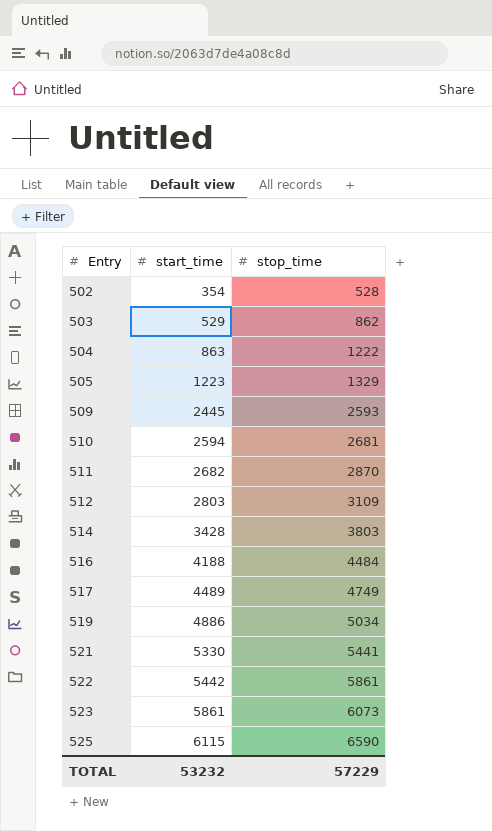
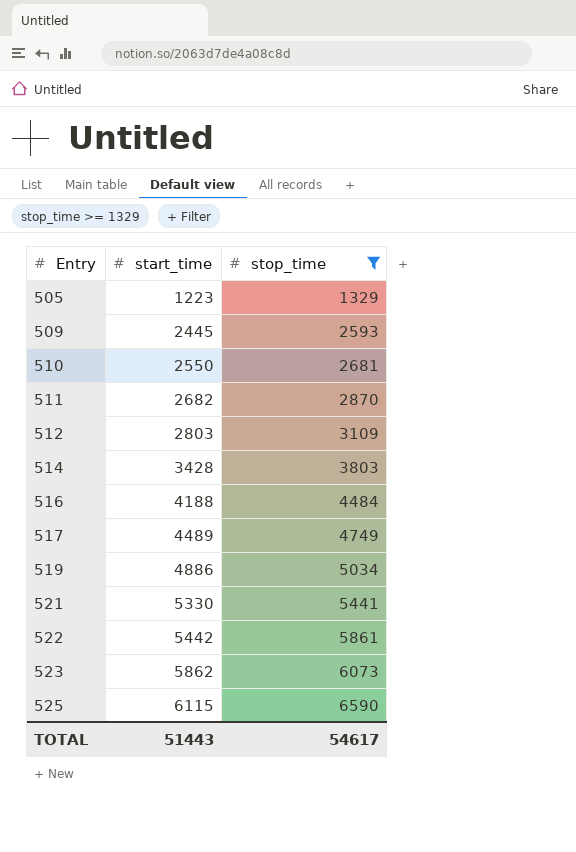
filter: none -> stop_time >= 1329
510 | start_time: 2594 -> 2550
523 | start_time: 5861 -> 5862
TOTAL | start_time: 53232 -> 51443
TOTAL | stop_time: 57229 -> 54617

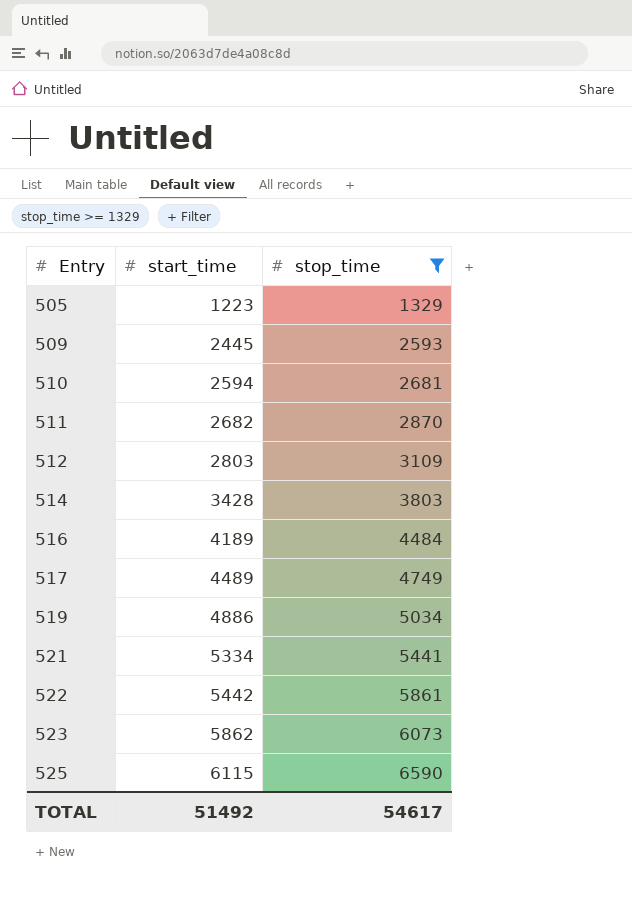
510 | start_time: 2550 -> 2594
516 | start_time: 4188 -> 4189
521 | start_time: 5330 -> 5334
TOTAL | start_time: 51443 -> 51492

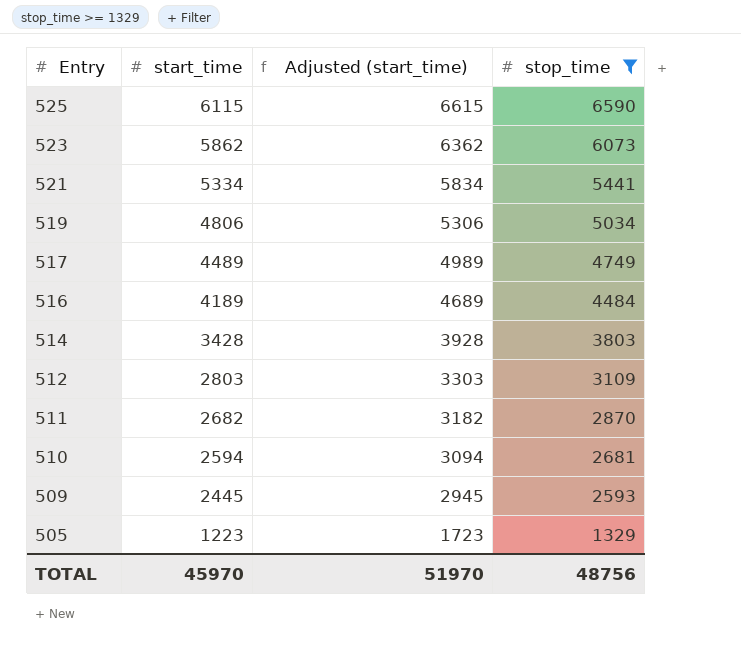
row order: Entry ascending -> Entry descending
column Adjusted (start_time) | formula: none -> [start_time] + 500
row 522: 5442 | 5861 -> none
519 | start_time: 4886 -> 4806
TOTAL | start_time: 51492 -> 45970
TOTAL | stop_time: 54617 -> 48756

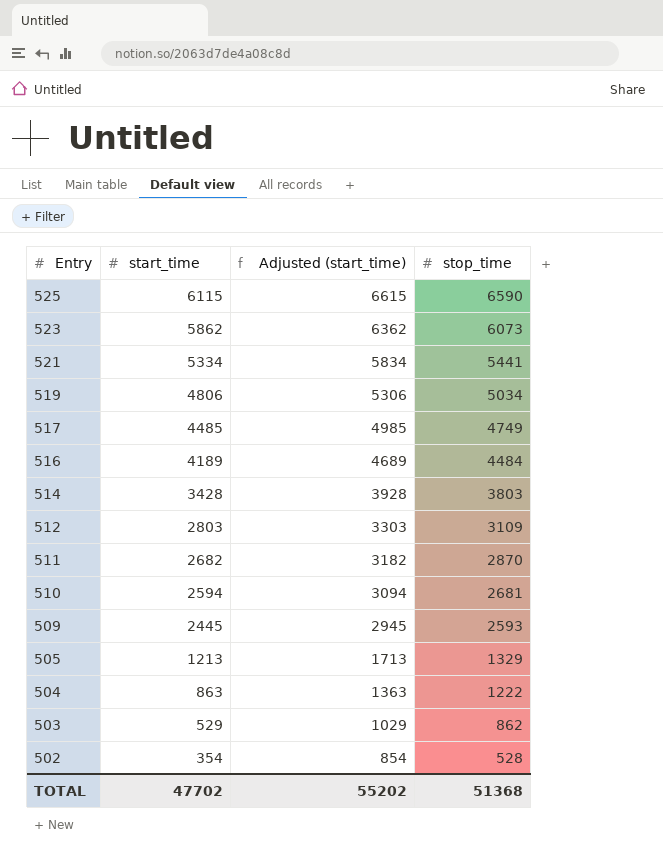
filter: stop_time >= 1329 -> none
517 | start_time: 4489 -> 4485
517 | Adjusted (start_time): 4989 -> 4985
505 | start_time: 1223 -> 1213
505 | Adjusted (start_time): 1723 -> 1713
TOTAL | start_time: 45970 -> 47702
TOTAL | Adjusted (start_time): 51970 -> 55202
TOTAL | stop_time: 48756 -> 51368

